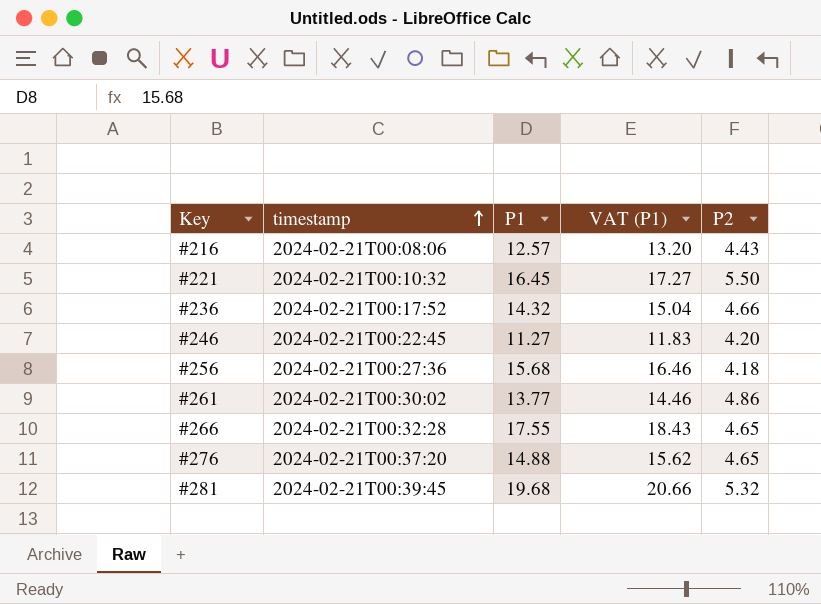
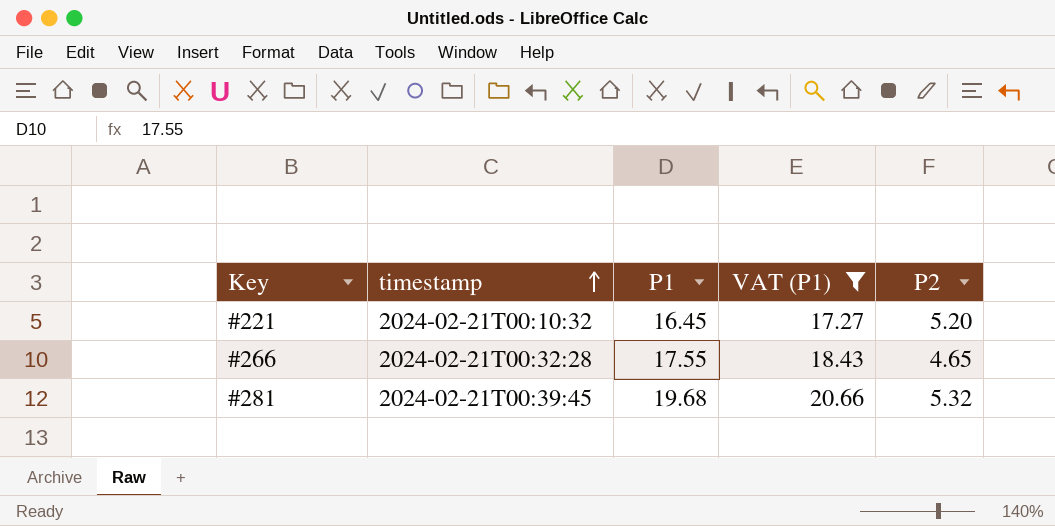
filter: none -> VAT (P1) >= 17.27
#221 | P2: 5.50 -> 5.20

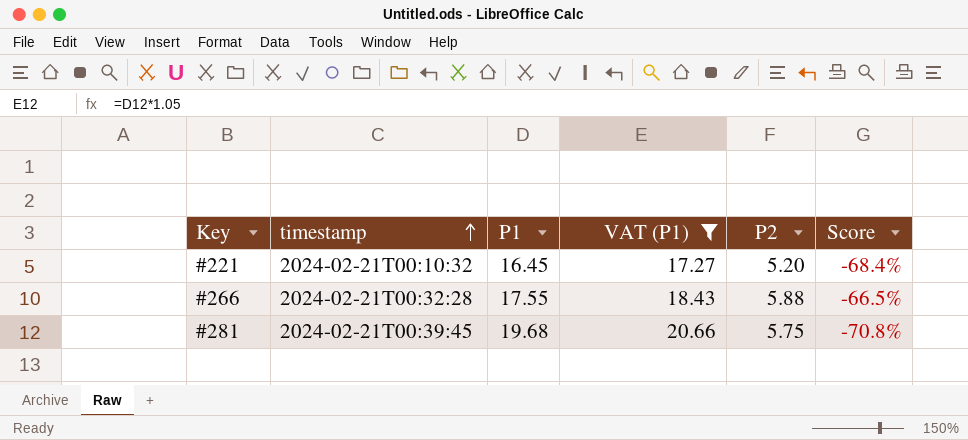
column Score | formula: none -> ([P2] - [P1]) / [P1]
#266 | P2: 4.65 -> 5.88
#281 | P2: 5.32 -> 5.75

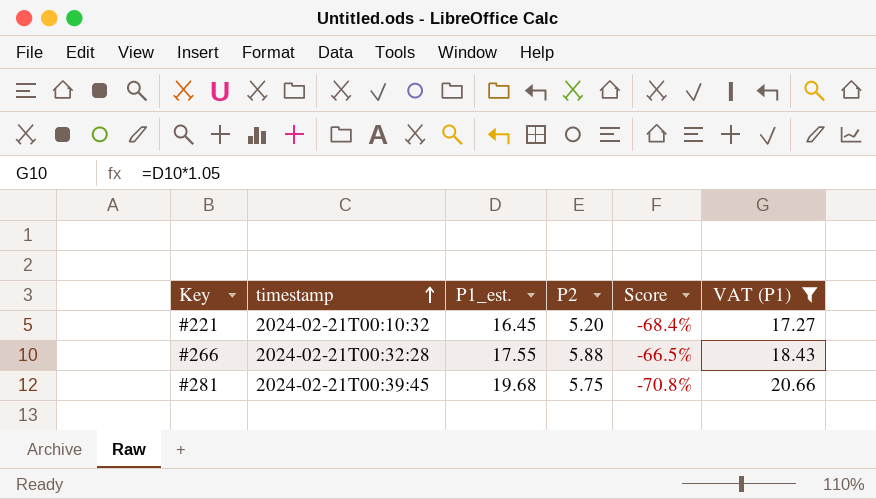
column name: P1 -> P1_est.
column VAT (P1) | position: 4 -> 6

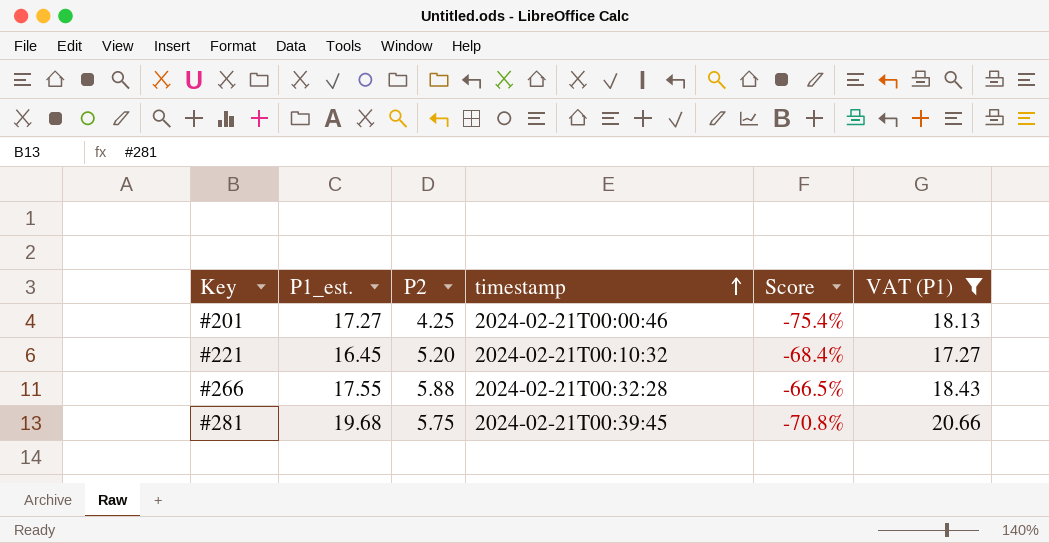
column timestamp | position: 2 -> 4
row #201: none -> 17.27 | 4.25 | 2024-02-21T00:00:46 | -75.4% | 18.13

